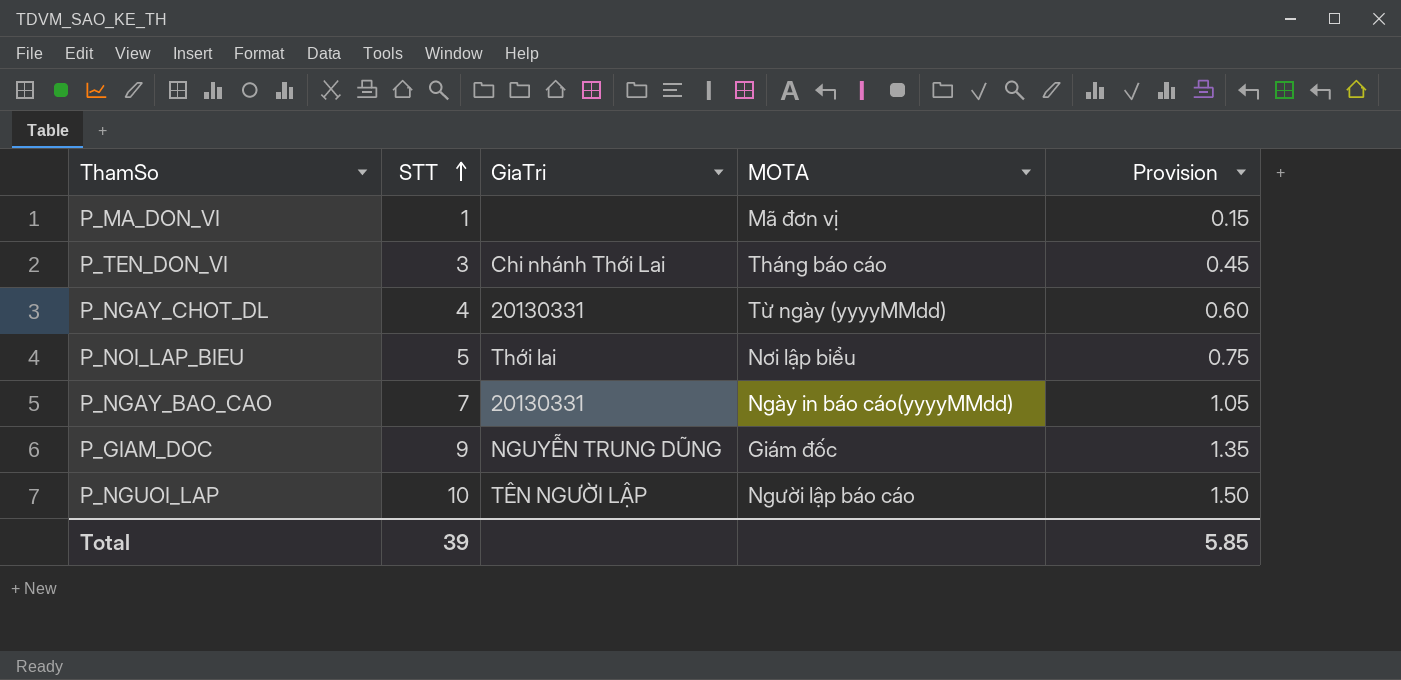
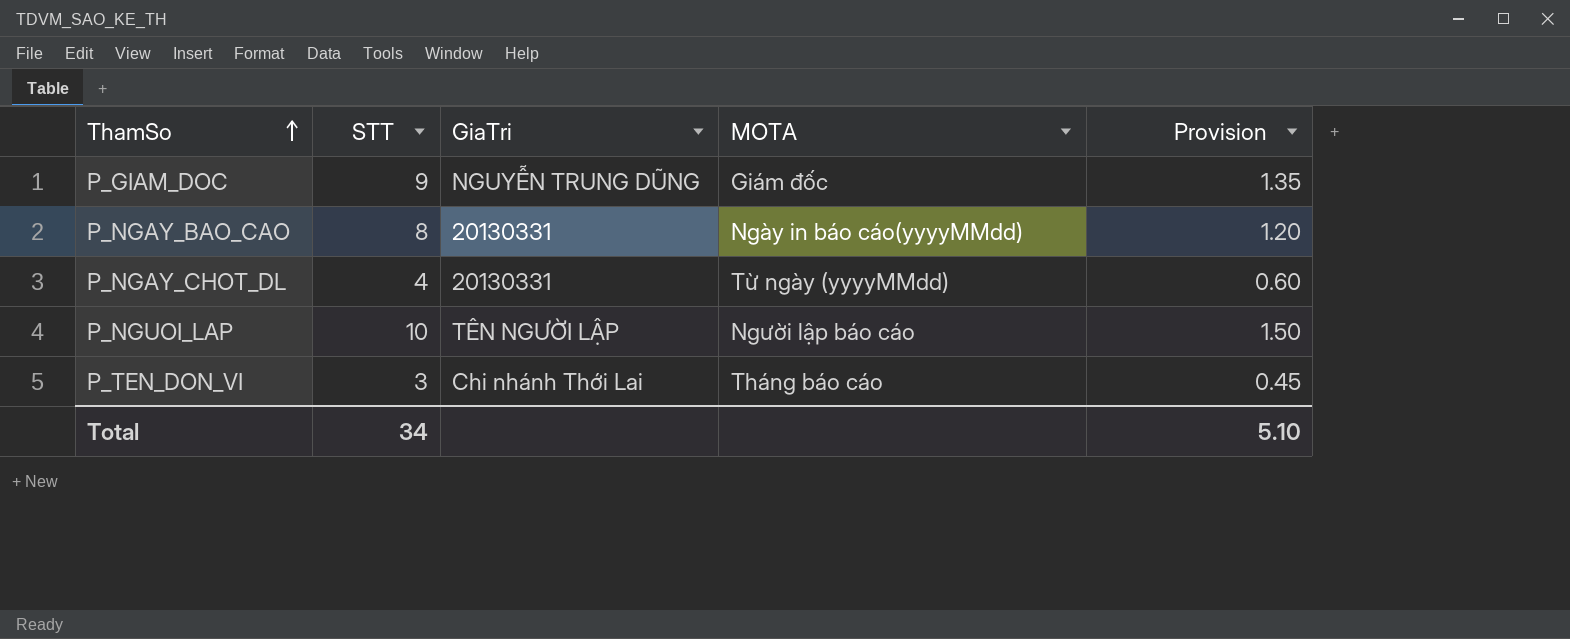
row order: STT ascending -> ThamSo ascending
row P_MA_DON_VI: 1 | none | Mã đơn vị | 0.15 -> none
row P_NOI_LAP_BIEU: 5 | Thới lai | Nơi lập biểu | 0.75 -> none
P_NGAY_BAO_CAO | STT: 7 -> 8
P_NGAY_BAO_CAO | Provision: 1.05 -> 1.20
Total | STT: 39 -> 34
Total | Provision: 5.85 -> 5.10

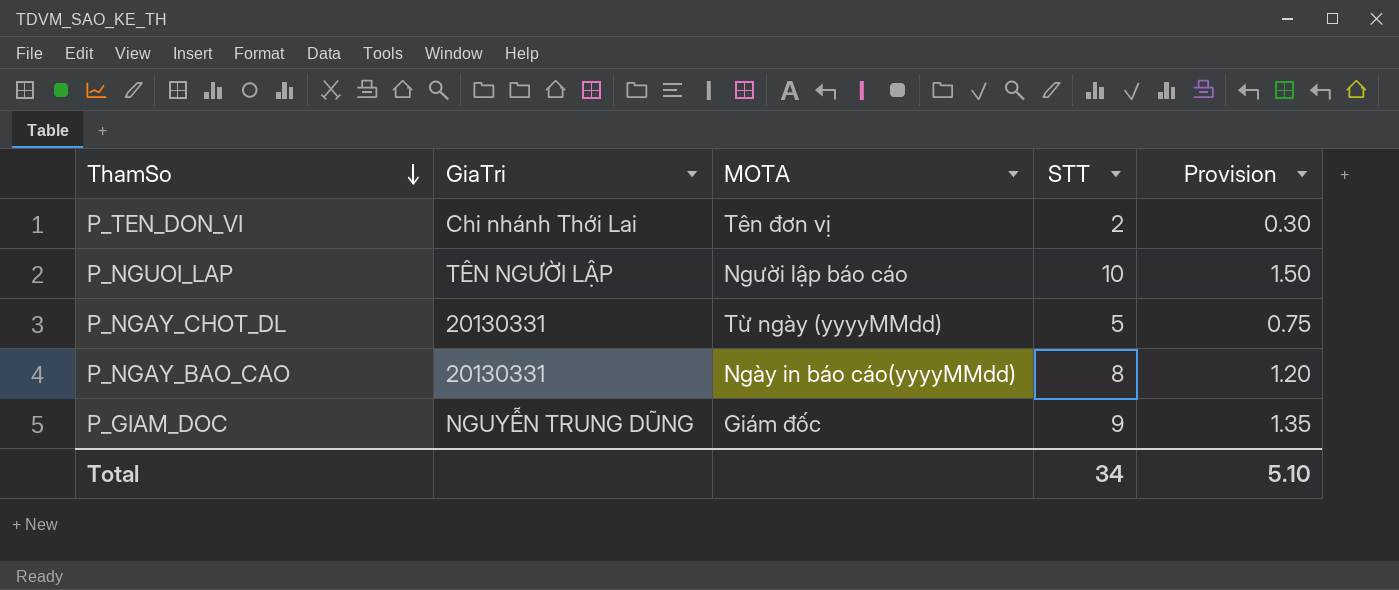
row order: ThamSo ascending -> ThamSo descending
column STT | position: 2 -> 4
P_TEN_DON_VI | MOTA: Tháng báo cáo -> Tên đơn vị
P_TEN_DON_VI | STT: 3 -> 2
P_TEN_DON_VI | Provision: 0.45 -> 0.30
P_NGAY_CHOT_DL | STT: 4 -> 5
P_NGAY_CHOT_DL | Provision: 0.60 -> 0.75

